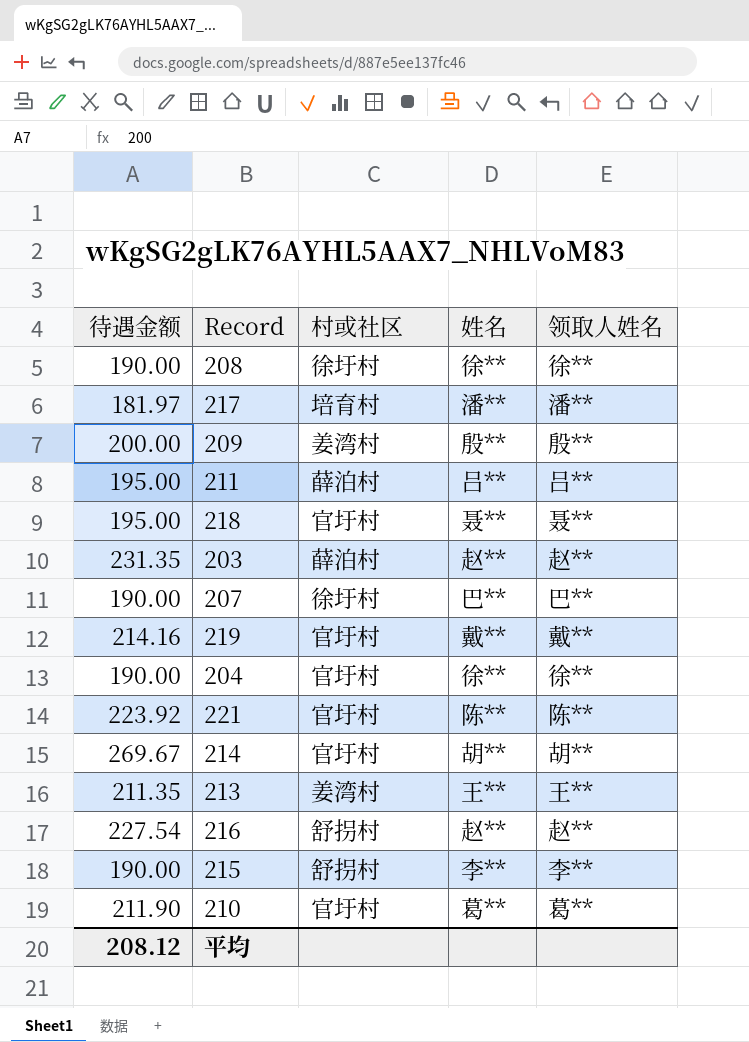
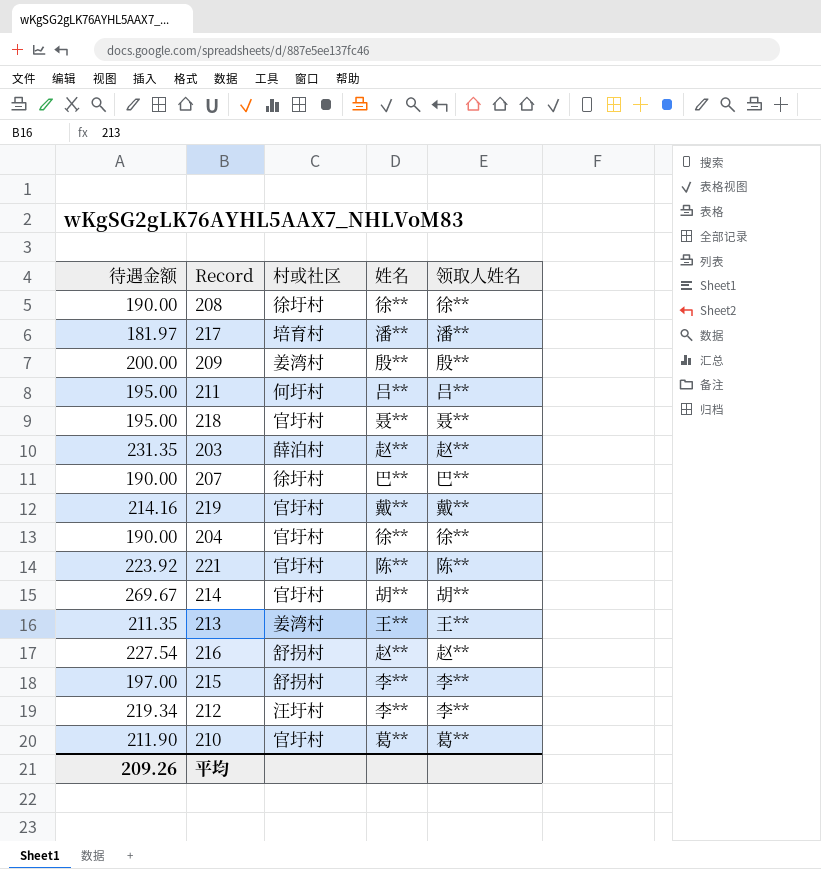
211 | 村或社区: 薛泊村 -> 何圩村
215 | 待遇金额: 190.00 -> 197.00
row 212: none -> 219.34 | 汪圩村 | 李** | 李**
平均 | 待遇金额: 208.12 -> 209.26

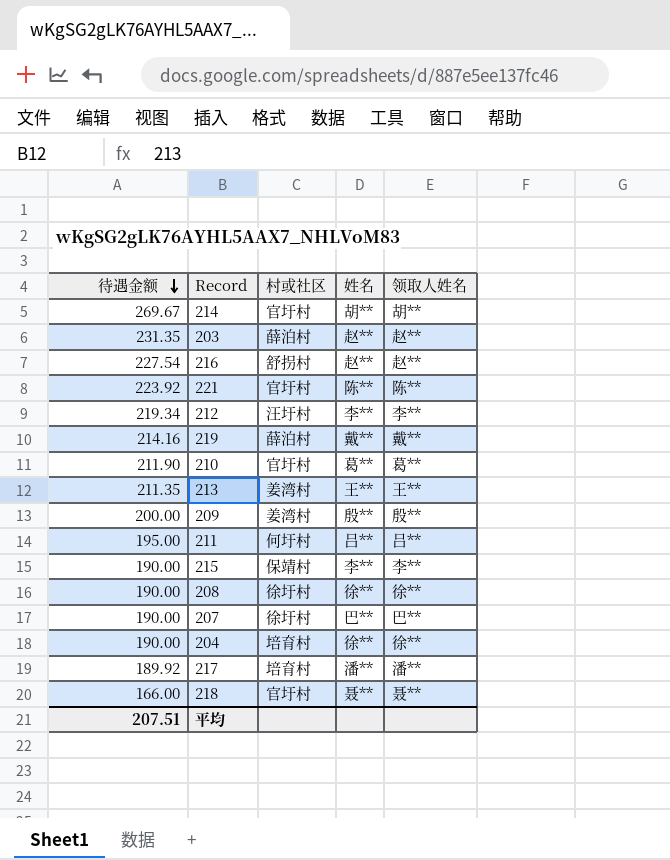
row order: none -> 待遇金额 descending
219 | 村或社区: 官圩村 -> 薛泊村
215 | 待遇金额: 197.00 -> 190.00
215 | 村或社区: 舒拐村 -> 保靖村
204 | 村或社区: 官圩村 -> 培育村
217 | 待遇金额: 181.97 -> 189.92
218 | 待遇金额: 195.00 -> 166.00
平均 | 待遇金额: 209.26 -> 207.51

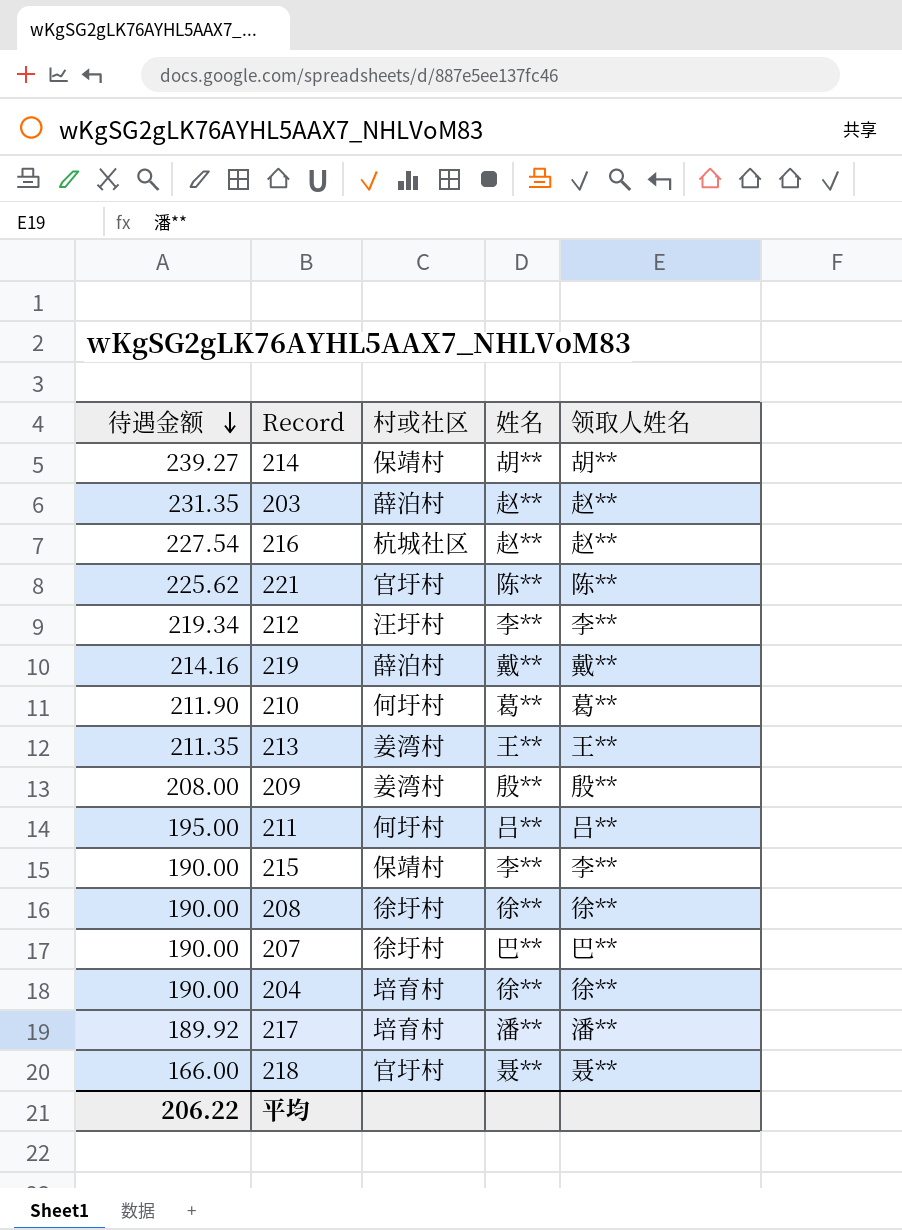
214 | 待遇金额: 269.67 -> 239.27
214 | 村或社区: 官圩村 -> 保靖村
216 | 村或社区: 舒拐村 -> 杭城社区
221 | 待遇金额: 223.92 -> 225.62
210 | 村或社区: 官圩村 -> 何圩村
209 | 待遇金额: 200.00 -> 208.00
平均 | 待遇金额: 207.51 -> 206.22

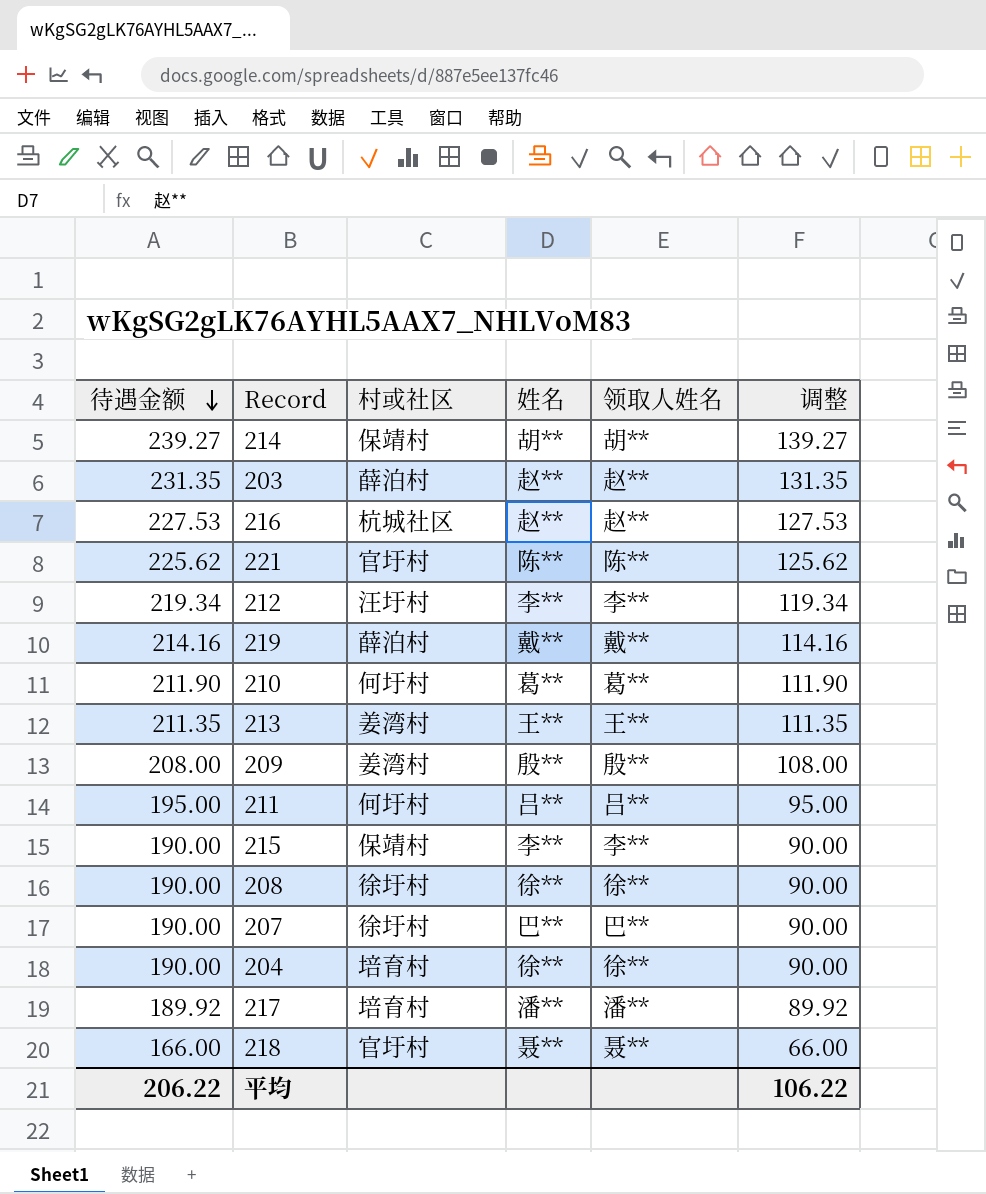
column 调整 | formula: none -> [待遇金额] - 100
216 | 待遇金额: 227.54 -> 227.53

